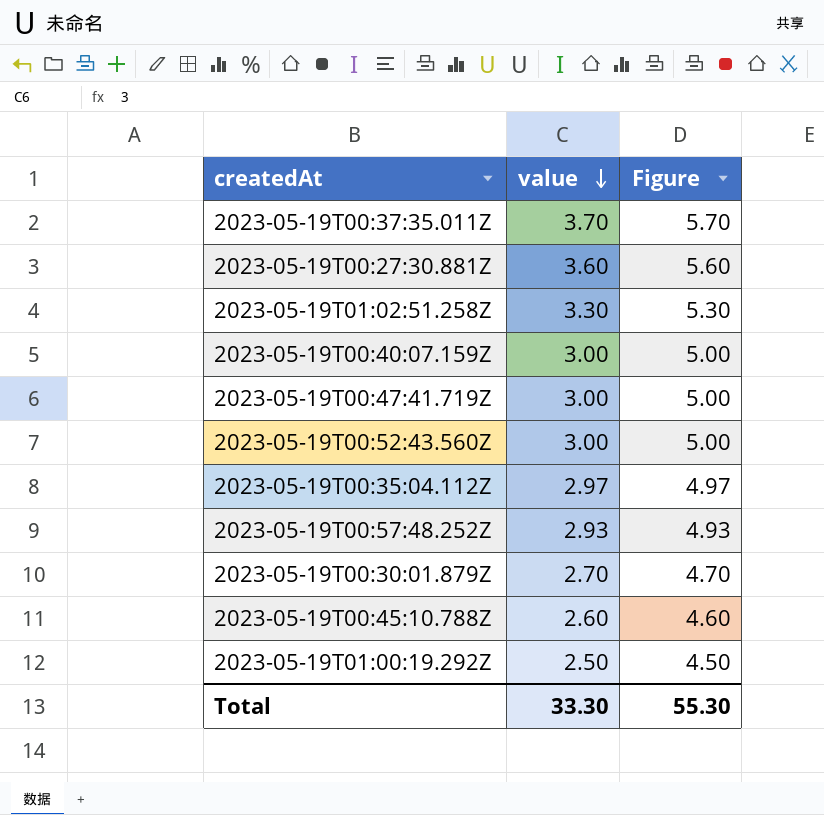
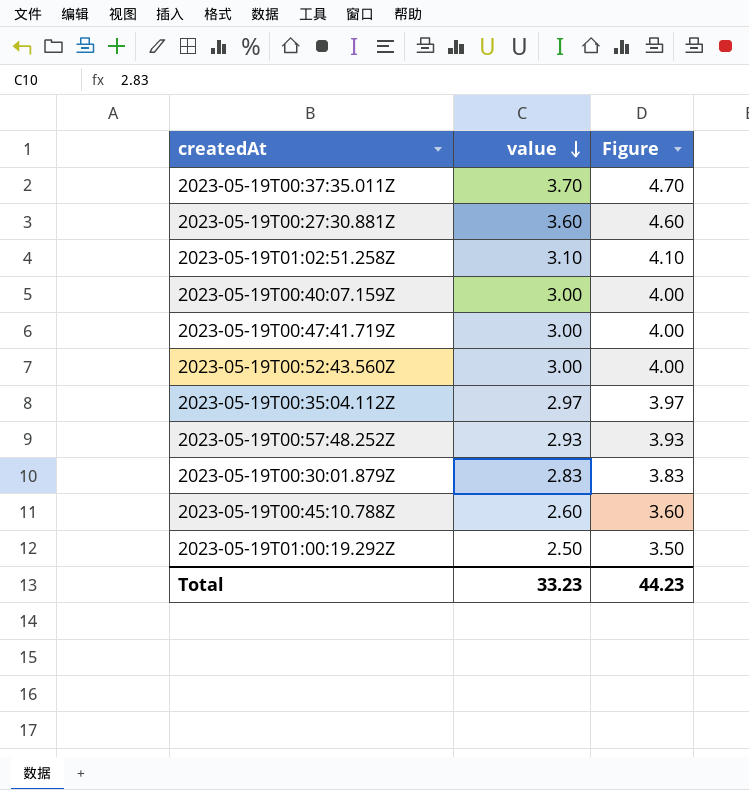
column Figure | formula: [value] + 2 -> [value] + 1
2023-05-19T01:02:51.258Z | value: 3.30 -> 3.10
2023-05-19T00:30:01.879Z | value: 2.70 -> 2.83
Total | value: 33.30 -> 33.23
Total | Figure: 55.30 -> 44.23

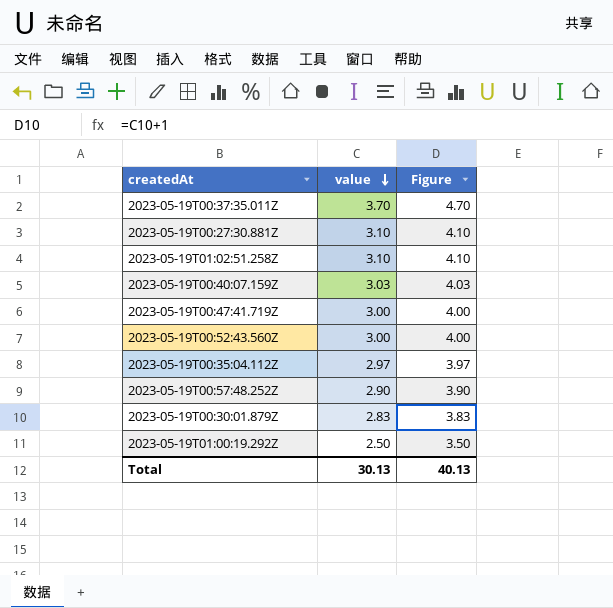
row 2023-05-19T00:45:10.788Z: 2.60 | 3.60 -> none
2023-05-19T00:27:30.881Z | value: 3.60 -> 3.10
2023-05-19T00:27:30.881Z | Figure: 4.60 -> 4.10
2023-05-19T00:40:07.159Z | value: 3.00 -> 3.03
2023-05-19T00:40:07.159Z | Figure: 4.00 -> 4.03
2023-05-19T00:57:48.252Z | value: 2.93 -> 2.90
2023-05-19T00:57:48.252Z | Figure: 3.93 -> 3.90
Total | value: 33.23 -> 30.13
Total | Figure: 44.23 -> 40.13

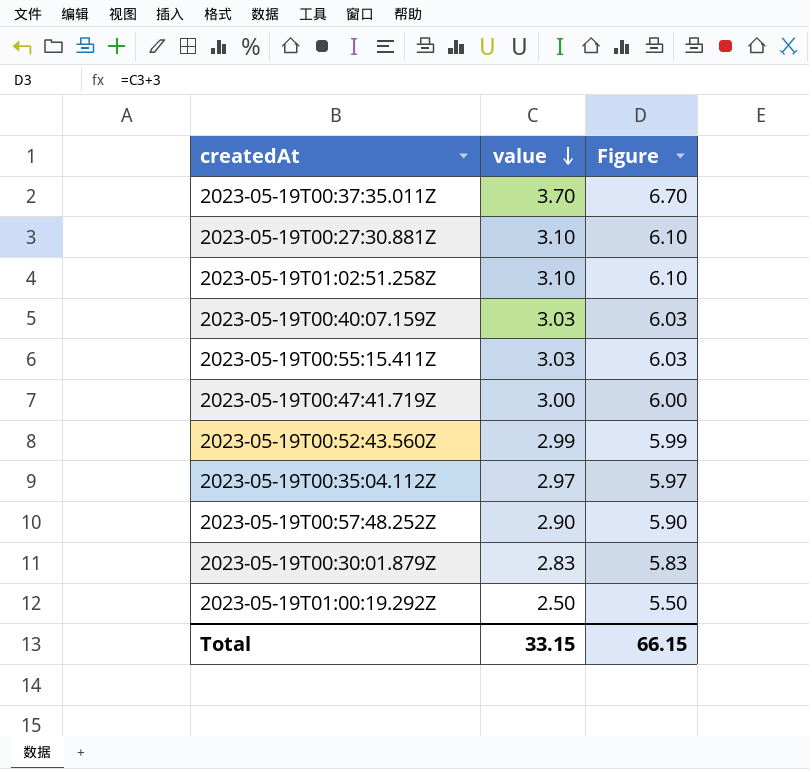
column Figure | formula: [value] + 1 -> [value] + 3
row 2023-05-19T00:55:15.411Z: none -> 3.03 | 6.03
2023-05-19T00:52:43.560Z | value: 3.00 -> 2.99
Total | value: 30.13 -> 33.15
Total | Figure: 40.13 -> 66.15

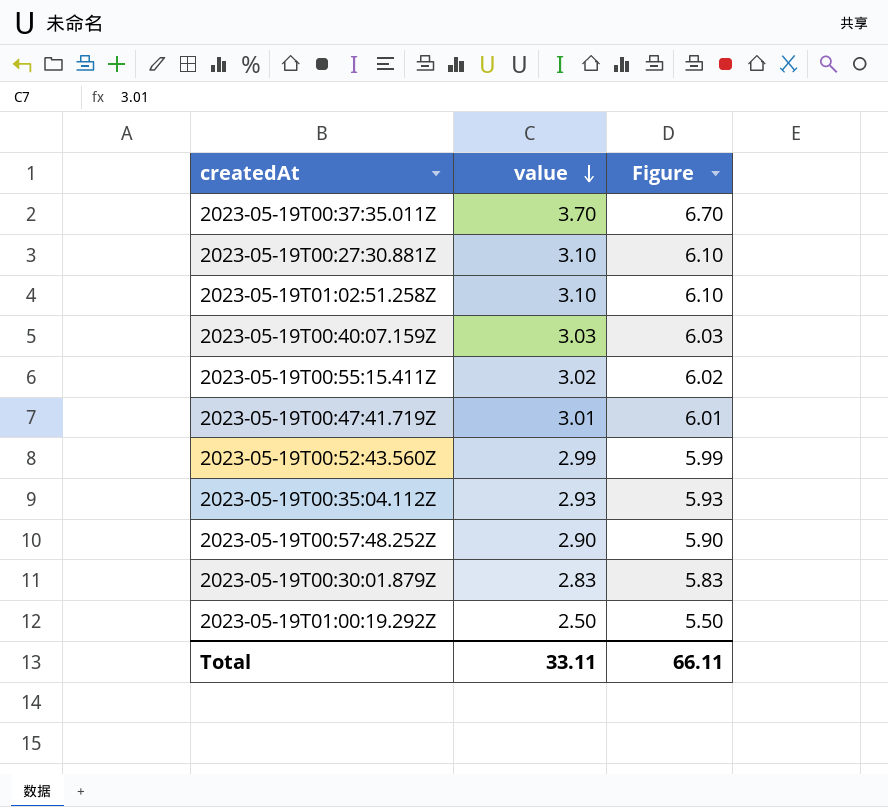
2023-05-19T00:55:15.411Z | value: 3.03 -> 3.02
2023-05-19T00:55:15.411Z | Figure: 6.03 -> 6.02
2023-05-19T00:47:41.719Z | value: 3.00 -> 3.01
2023-05-19T00:47:41.719Z | Figure: 6.00 -> 6.01
2023-05-19T00:35:04.112Z | value: 2.97 -> 2.93
2023-05-19T00:35:04.112Z | Figure: 5.97 -> 5.93
Total | value: 33.15 -> 33.11
Total | Figure: 66.15 -> 66.11

